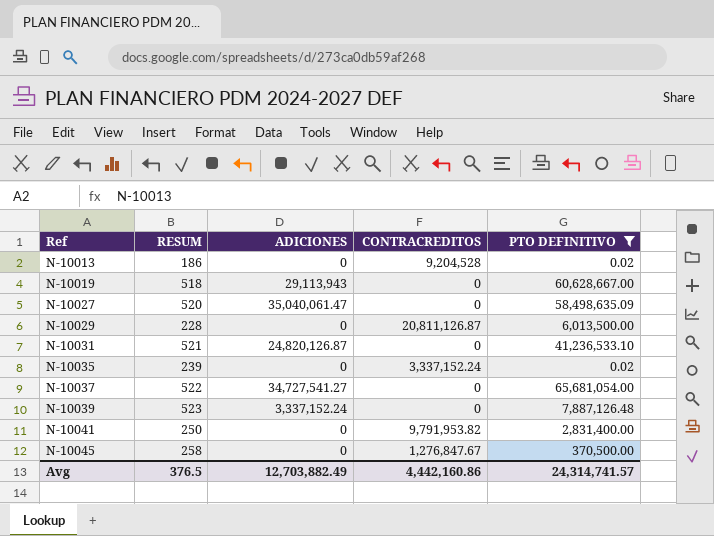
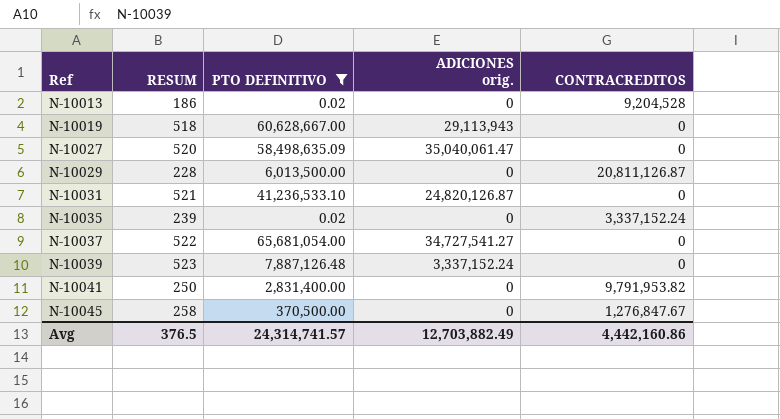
column PTO DEFINITIVO | position: 5 -> 3
column name: ADICIONES -> ADICIONES orig.

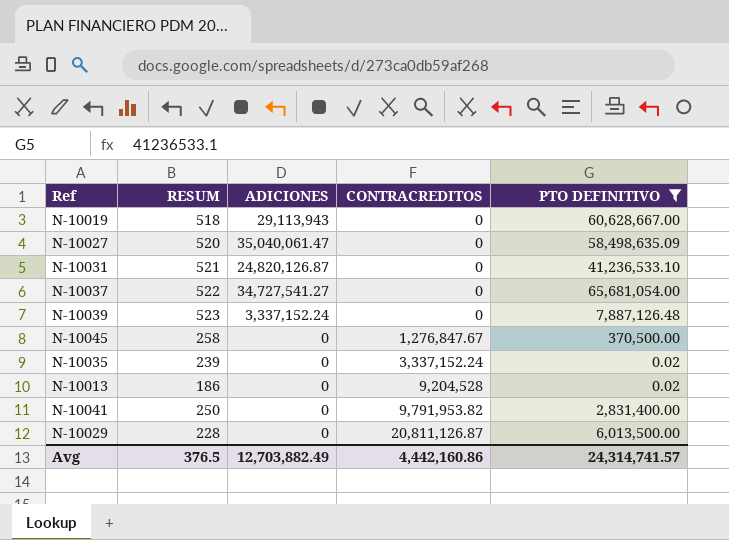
row order: Ref ascending -> CONTRACREDITOS ascending
column name: ADICIONES orig. -> ADICIONES
column PTO DEFINITIVO | position: 3 -> 5

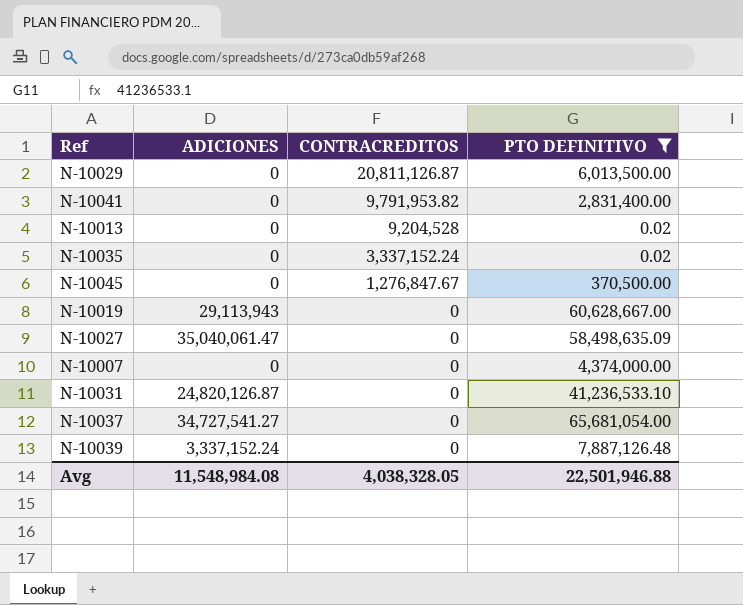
row order: CONTRACREDITOS ascending -> CONTRACREDITOS descending
column RESUM | position: 2 -> none
row N-10007: none -> 0 | 0 | 4,374,000.00
Avg | ADICIONES: 12,703,882.49 -> 11,548,984.08
Avg | CONTRACREDITOS: 4,442,160.86 -> 4,038,328.05
Avg | PTO DEFINITIVO: 24,314,741.57 -> 22,501,946.88

